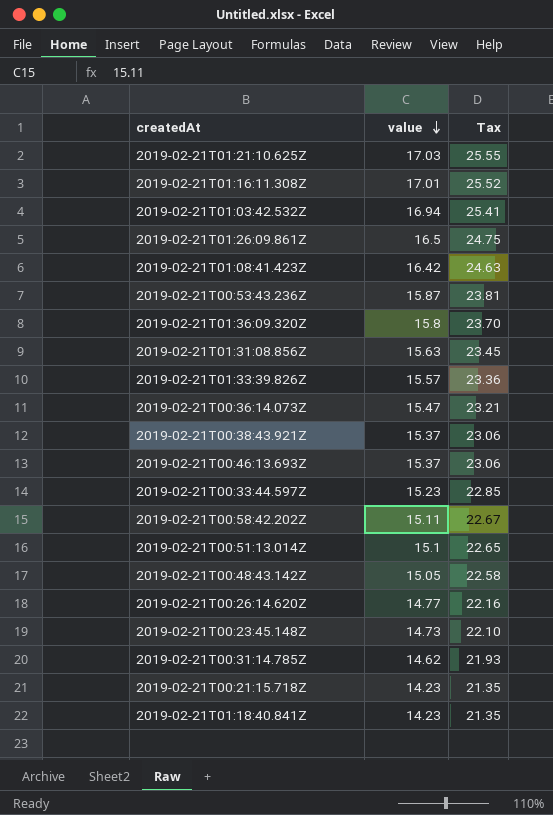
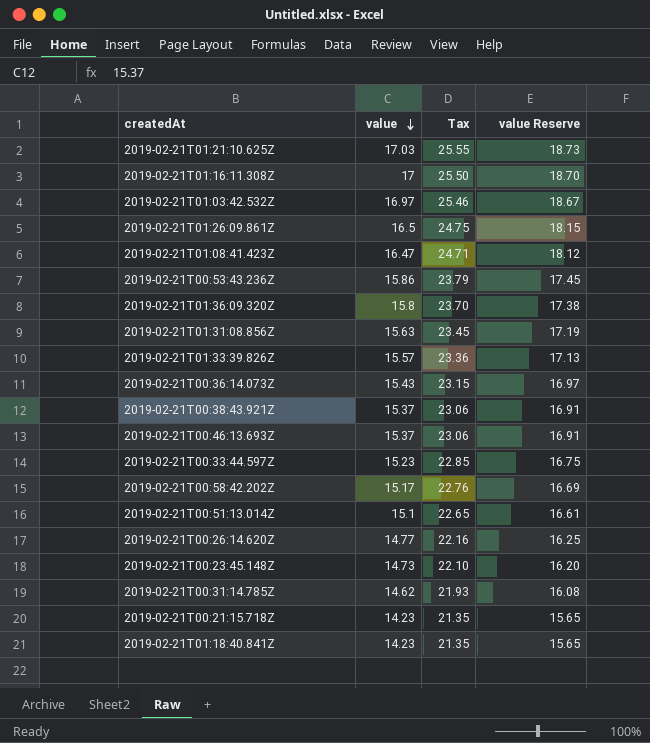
column value Reserve | formula: none -> [value] * 1.1
row 2019-02-21T00:48:43.142Z: 15.05 | 22.58 -> none
2019-02-21T01:16:11.308Z | value: 17.01 -> 17
2019-02-21T01:16:11.308Z | Tax: 25.52 -> 25.50
2019-02-21T01:03:42.532Z | value: 16.94 -> 16.97
2019-02-21T01:03:42.532Z | Tax: 25.41 -> 25.46
2019-02-21T01:08:41.423Z | value: 16.42 -> 16.47
2019-02-21T01:08:41.423Z | Tax: 24.63 -> 24.71
2019-02-21T00:53:43.236Z | value: 15.87 -> 15.86
2019-02-21T00:53:43.236Z | Tax: 23.81 -> 23.79
2019-02-21T00:36:14.073Z | value: 15.47 -> 15.43
2019-02-21T00:36:14.073Z | Tax: 23.21 -> 23.15
2019-02-21T00:58:42.202Z | value: 15.11 -> 15.17
2019-02-21T00:58:42.202Z | Tax: 22.67 -> 22.76

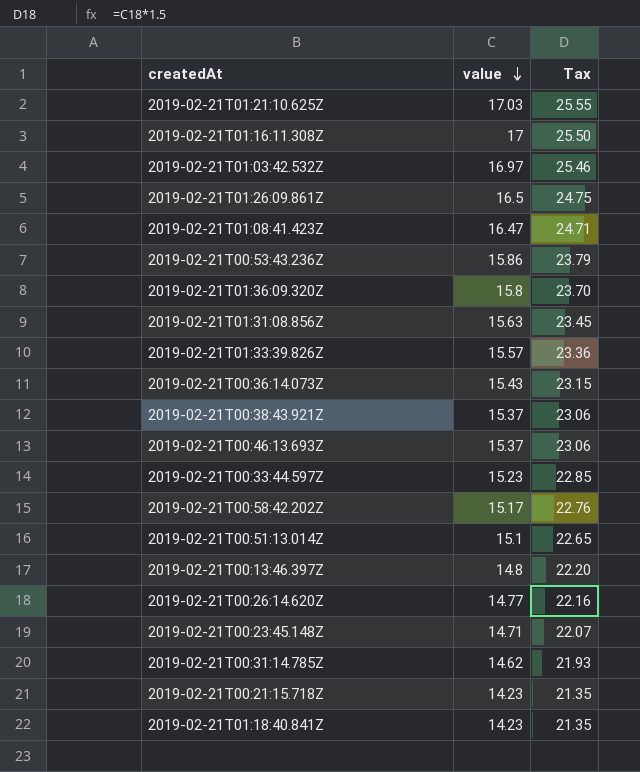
column value Reserve | formula: [value] * 1.1 -> none
row 2019-02-21T00:13:46.397Z: none -> 14.8 | 22.20
2019-02-21T00:23:45.148Z | value: 14.73 -> 14.71
2019-02-21T00:23:45.148Z | Tax: 22.10 -> 22.07

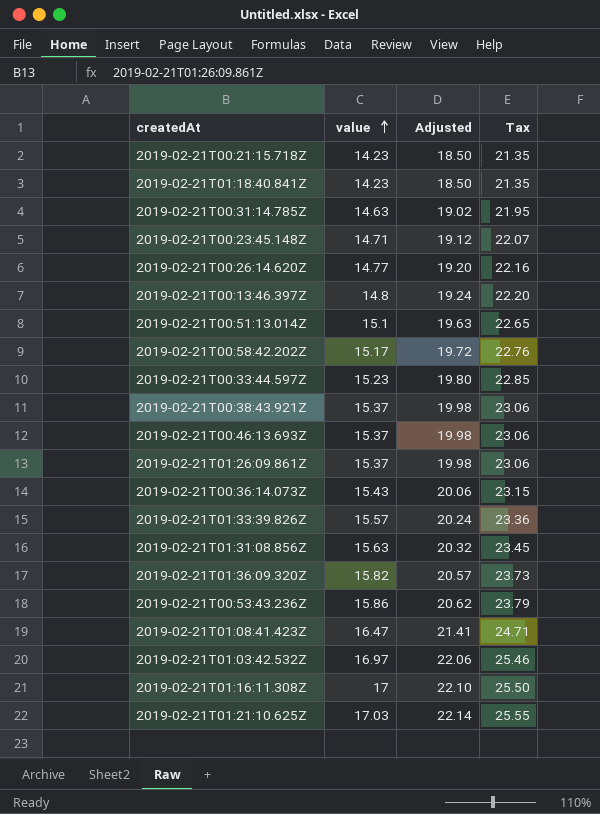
row order: value descending -> value ascending
column Adjusted | formula: none -> [value] * 1.3
2019-02-21T00:31:14.785Z | value: 14.62 -> 14.63
2019-02-21T00:31:14.785Z | Tax: 21.93 -> 21.95
2019-02-21T01:26:09.861Z | value: 16.5 -> 15.37
2019-02-21T01:26:09.861Z | Tax: 24.75 -> 23.06
2019-02-21T01:36:09.320Z | value: 15.8 -> 15.82
2019-02-21T01:36:09.320Z | Tax: 23.70 -> 23.73

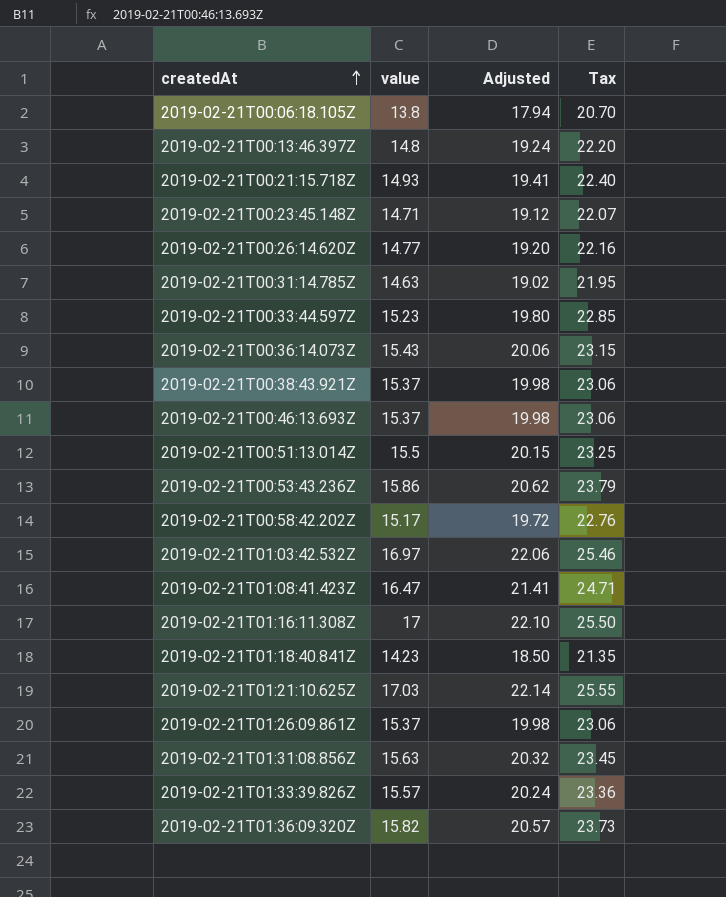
row order: value ascending -> createdAt ascending
row 2019-02-21T00:06:18.105Z: none -> 13.8 | 17.94 | 20.70
2019-02-21T00:21:15.718Z | value: 14.23 -> 14.93
2019-02-21T00:21:15.718Z | Adjusted: 18.50 -> 19.41
2019-02-21T00:21:15.718Z | Tax: 21.35 -> 22.40
2019-02-21T00:51:13.014Z | value: 15.1 -> 15.5
2019-02-21T00:51:13.014Z | Adjusted: 19.63 -> 20.15
2019-02-21T00:51:13.014Z | Tax: 22.65 -> 23.25

